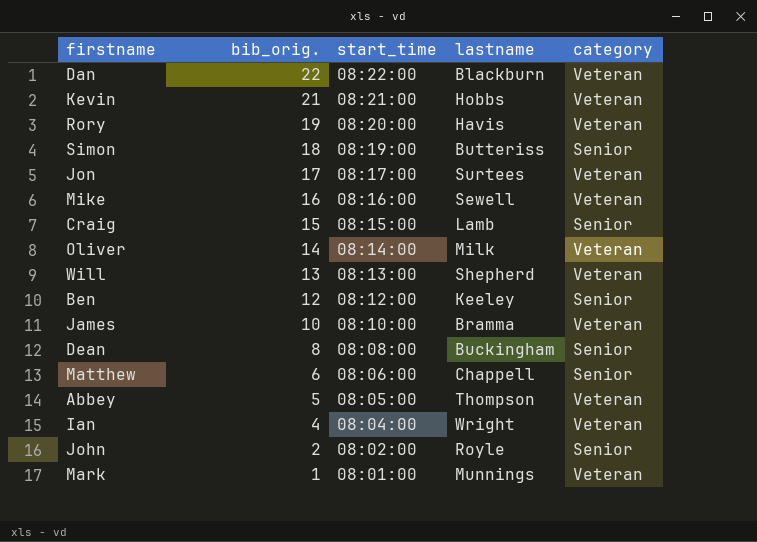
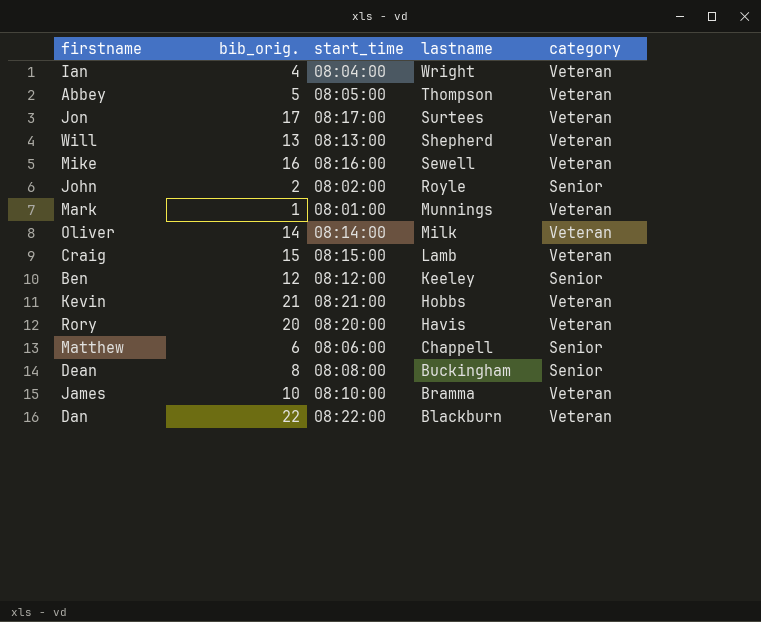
row order: bib_orig. descending -> lastname descending
row Simon: 18 | 08:19:00 | Butteriss | Senior -> none
Craig | category: Senior -> Veteran
Rory | bib_orig.: 19 -> 20

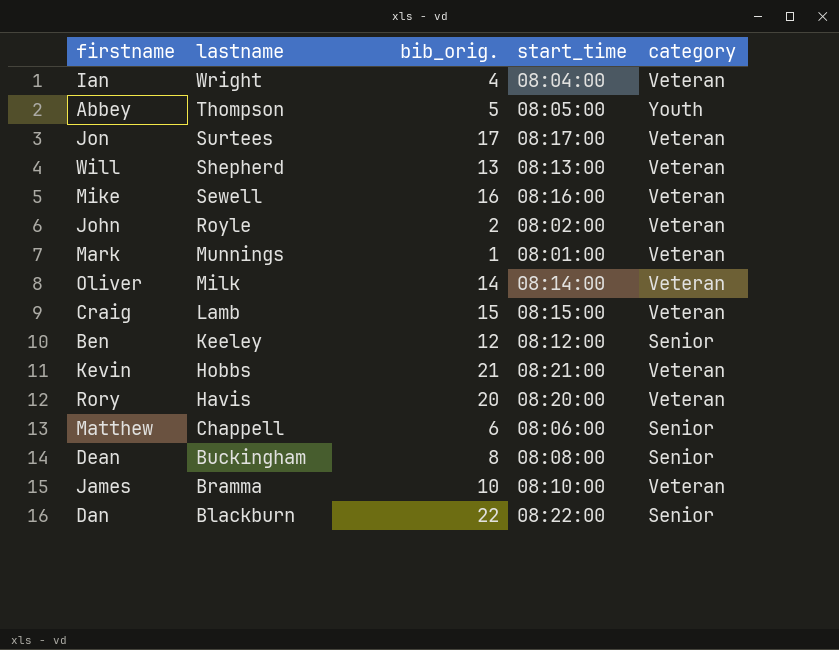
column lastname | position: 4 -> 2
Abbey | category: Veteran -> Youth
John | category: Senior -> Veteran
Dan | category: Veteran -> Senior

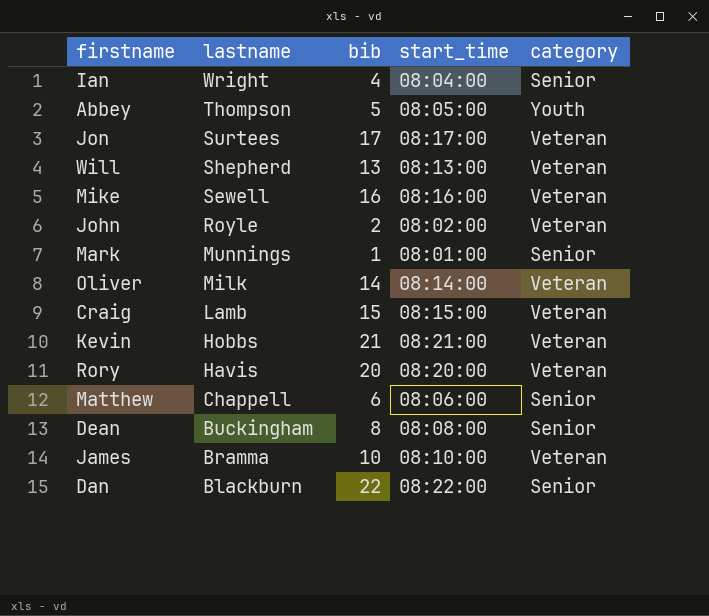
column name: bib_orig. -> bib
row Ben: Keeley | 12 | 08:12:00 | Senior -> none
Ian | category: Veteran -> Senior
Mark | category: Veteran -> Senior

